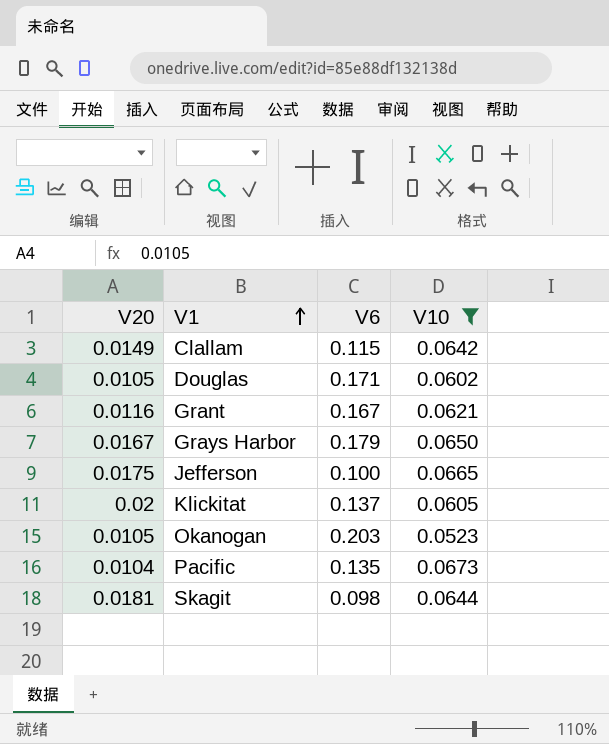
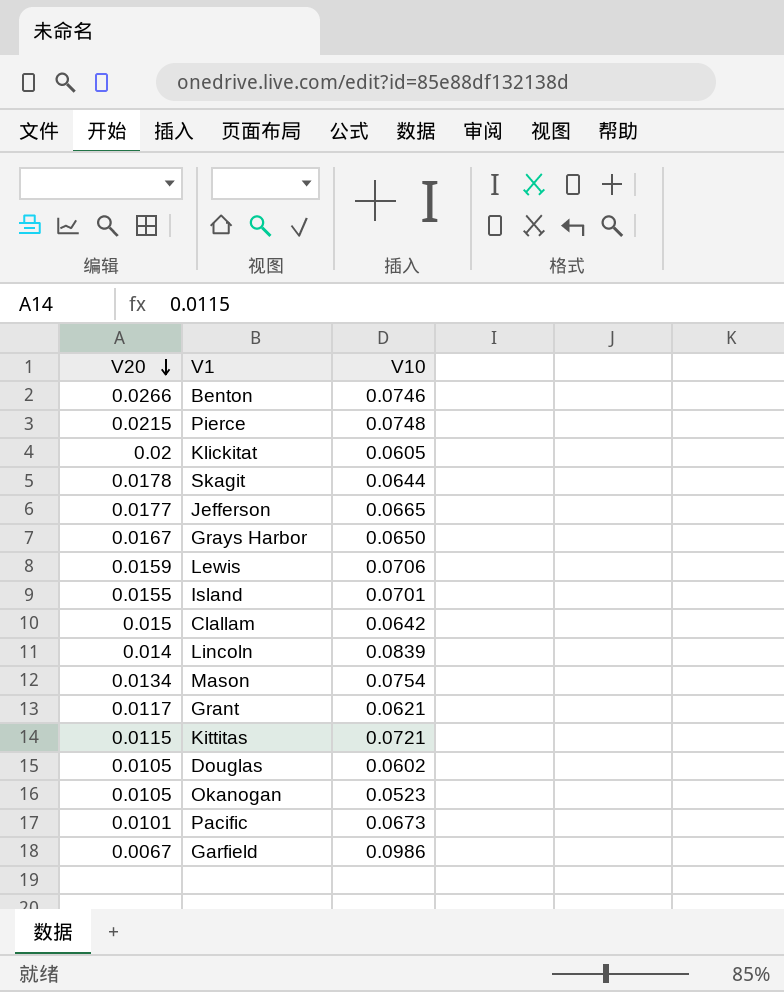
filter: V10 <= 0.0673 -> none
row order: V1 ascending -> V20 descending
column V6 | position: 3 -> none
Skagit | V20: 0.0181 -> 0.0178
Jefferson | V20: 0.0175 -> 0.0177
Clallam | V20: 0.0149 -> 0.015
Grant | V20: 0.0116 -> 0.0117
Pacific | V20: 0.0104 -> 0.0101

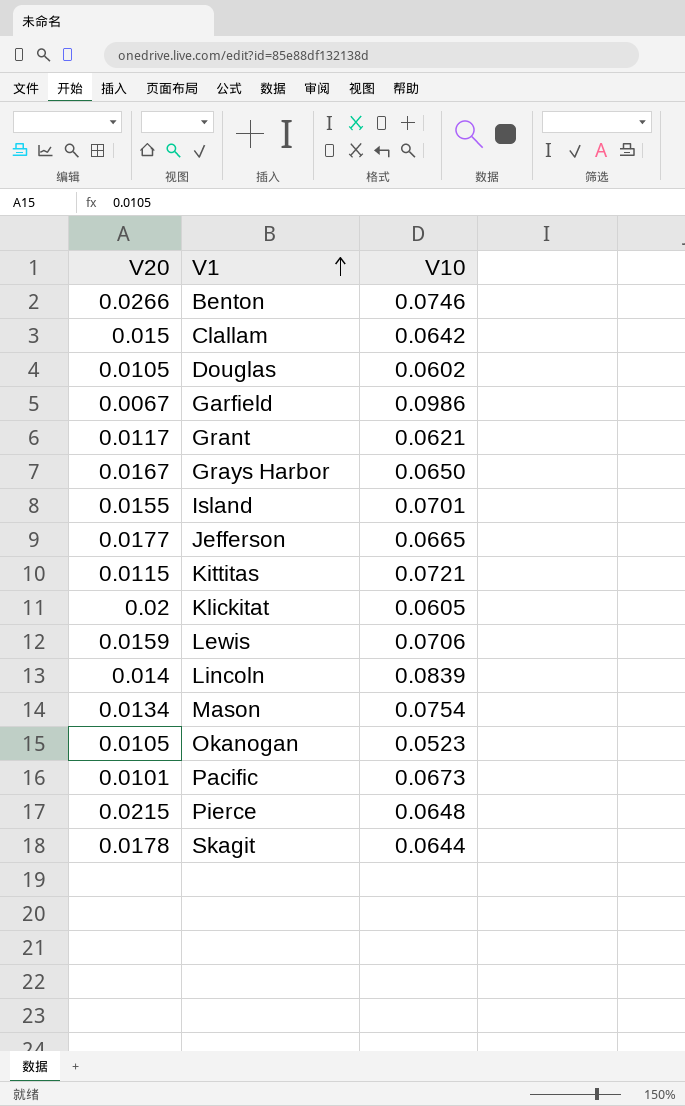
row order: V20 descending -> V1 ascending
Pierce | V10: 0.0748 -> 0.0648

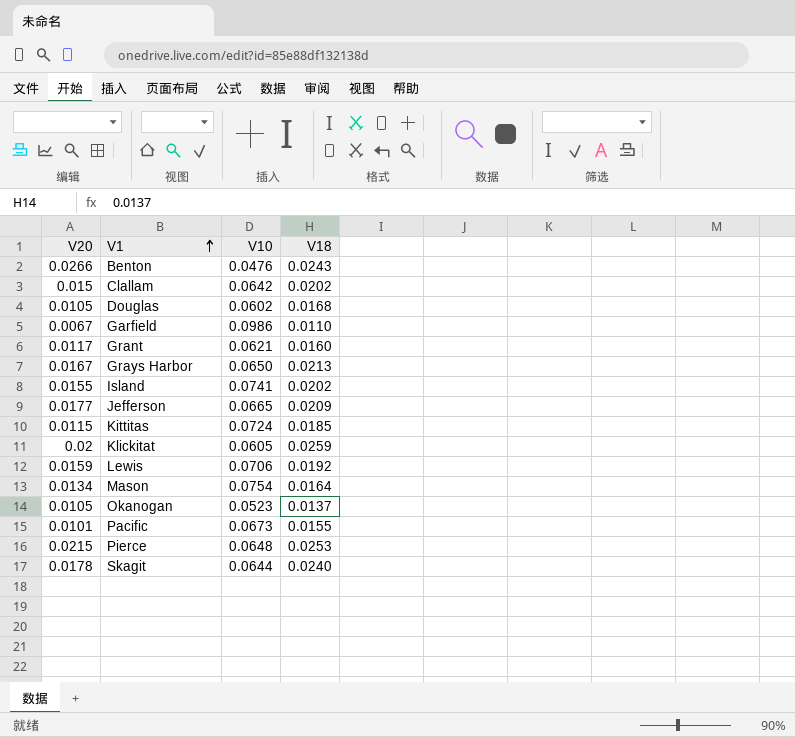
column V18 | position: none -> 4
row Lincoln: 0.014 | 0.0839 -> none
Benton | V10: 0.0746 -> 0.0476
Island | V10: 0.0701 -> 0.0741
Kittitas | V10: 0.0721 -> 0.0724

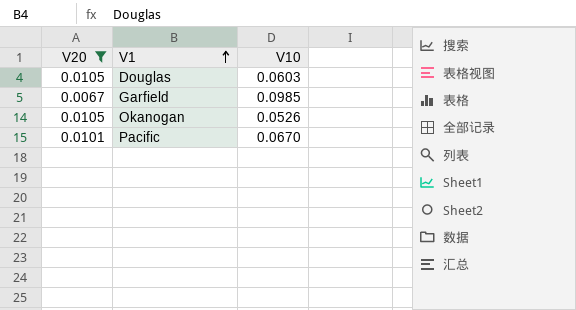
filter: none -> V20 <= 0.0105
column V18 | position: 4 -> none
Douglas | V10: 0.0602 -> 0.0603
Garfield | V10: 0.0986 -> 0.0985
Okanogan | V10: 0.0523 -> 0.0526
Pacific | V10: 0.0673 -> 0.0670

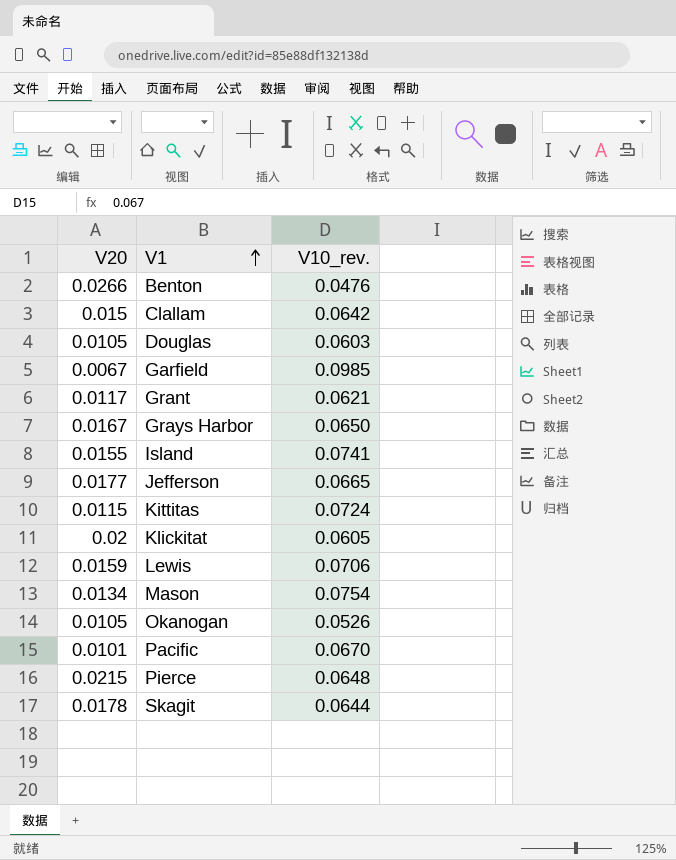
filter: V20 <= 0.0105 -> none
column name: V10 -> V10_rev.

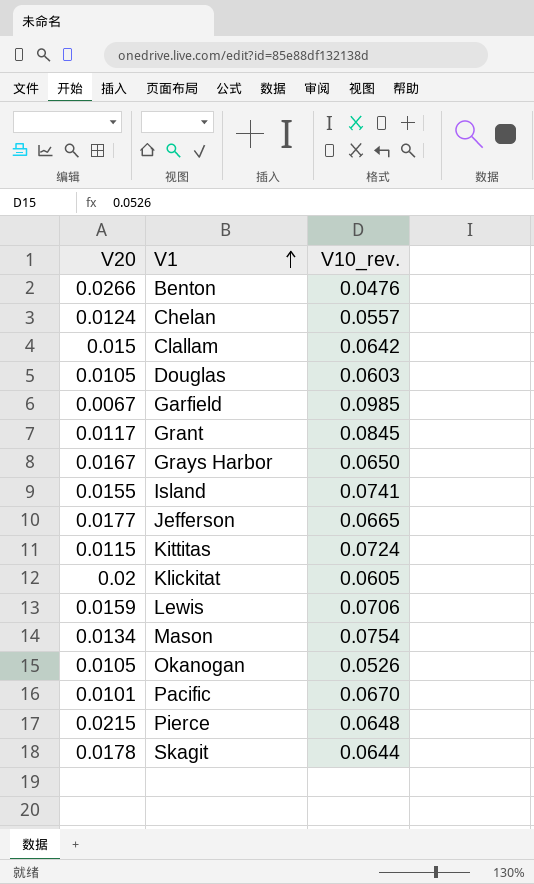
row Chelan: none -> 0.0124 | 0.0557
Grant | V10_rev.: 0.0621 -> 0.0845

